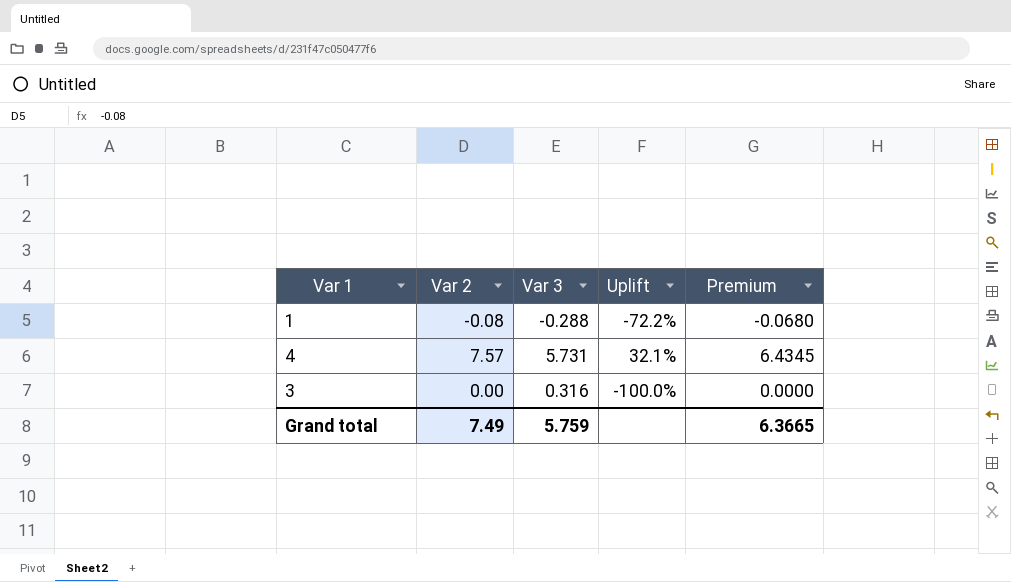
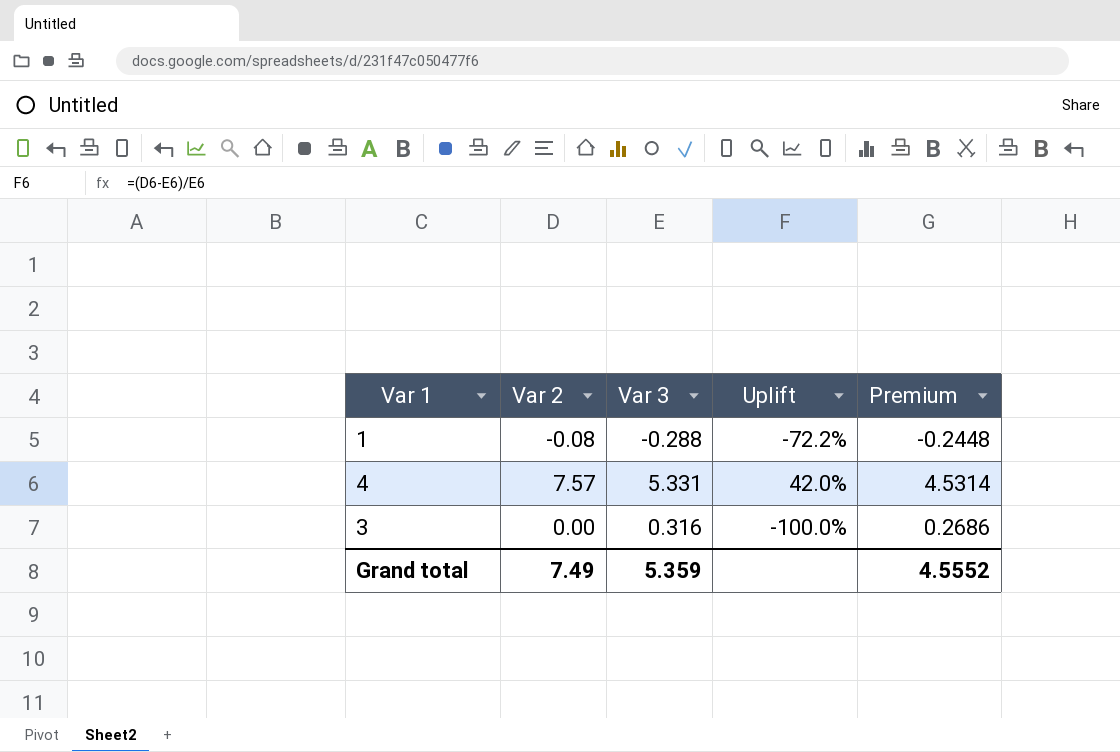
column Premium | formula: [Var 2] * 0.85 -> [Var 3] * 0.85
4 | Var 3: 5.731 -> 5.331
4 | Uplift: 32.1% -> 42.0%
Grand total | Var 3: 5.759 -> 5.359
Grand total | Premium: 6.3665 -> 4.5552

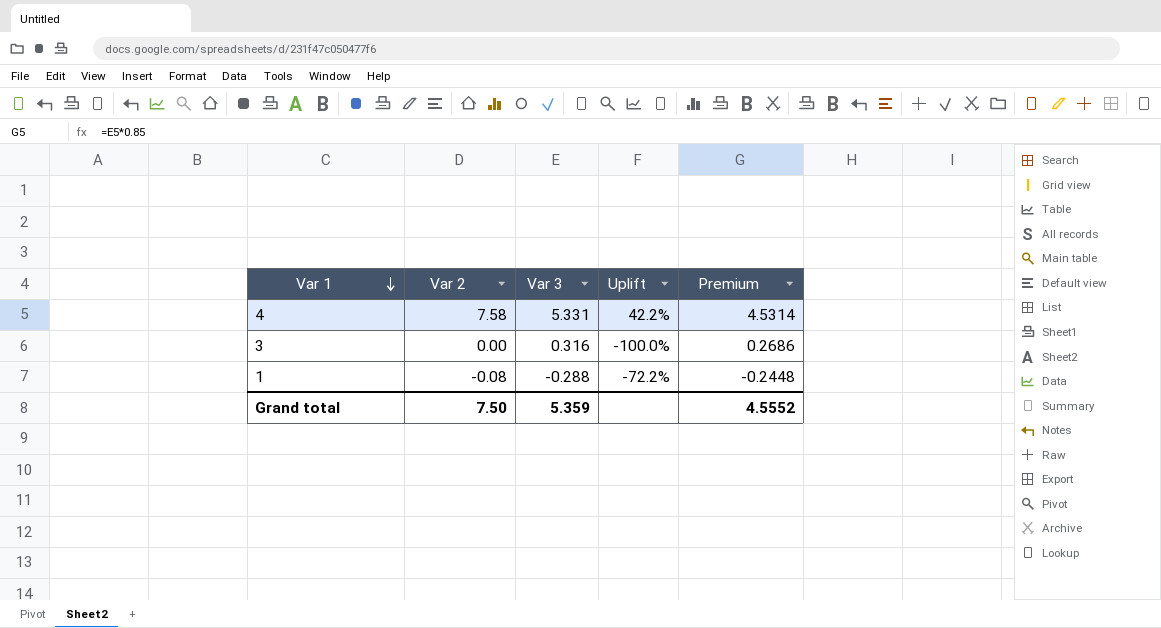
row order: none -> Var 1 descending
4 | Var 2: 7.57 -> 7.58
4 | Uplift: 42.0% -> 42.2%
Grand total | Var 2: 7.49 -> 7.50

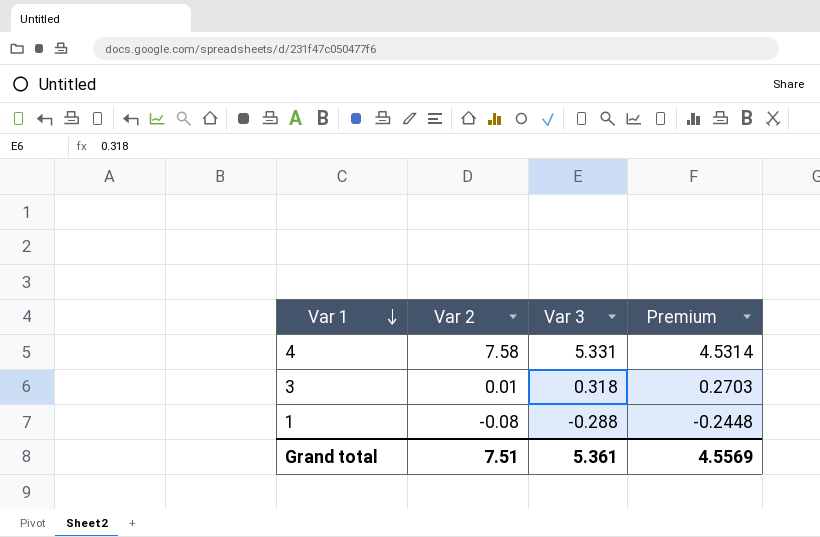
column Uplift | formula: ([Var 2] - [Var 3]) / [Var 3] -> none
3 | Var 2: 0.00 -> 0.01
3 | Var 3: 0.316 -> 0.318
3 | Premium: 0.2686 -> 0.2703
Grand total | Var 2: 7.50 -> 7.51
Grand total | Var 3: 5.359 -> 5.361
Grand total | Premium: 4.5552 -> 4.5569

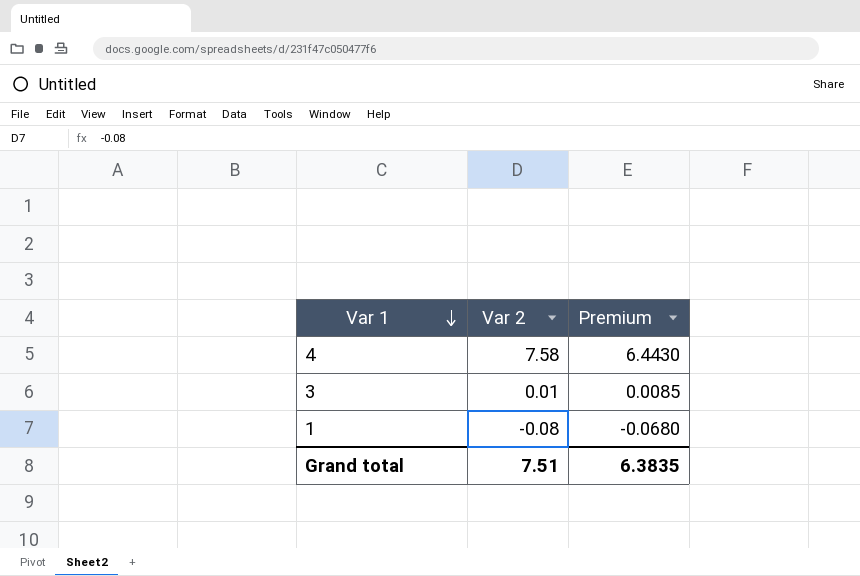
column Var 3 | position: 3 -> none
column Premium | formula: [Var 3] * 0.85 -> [Var 2] * 0.85
Grand total | Premium: 4.5569 -> 6.3835

